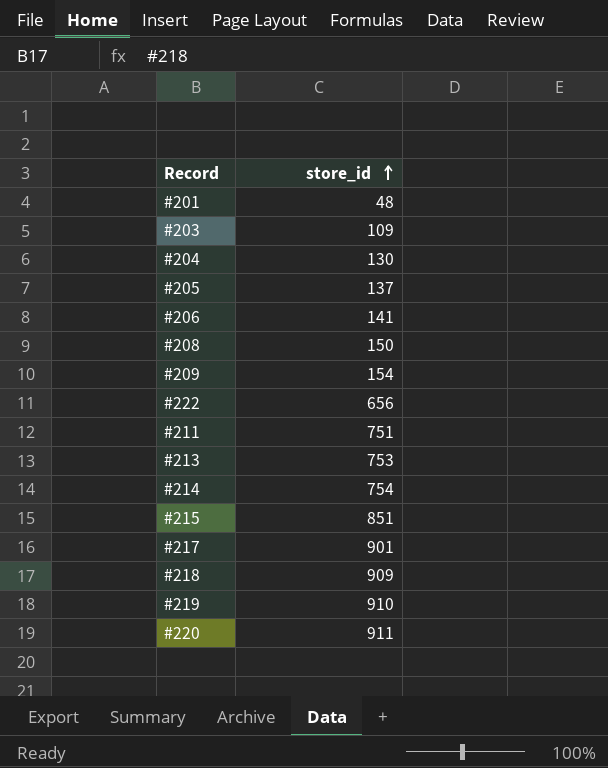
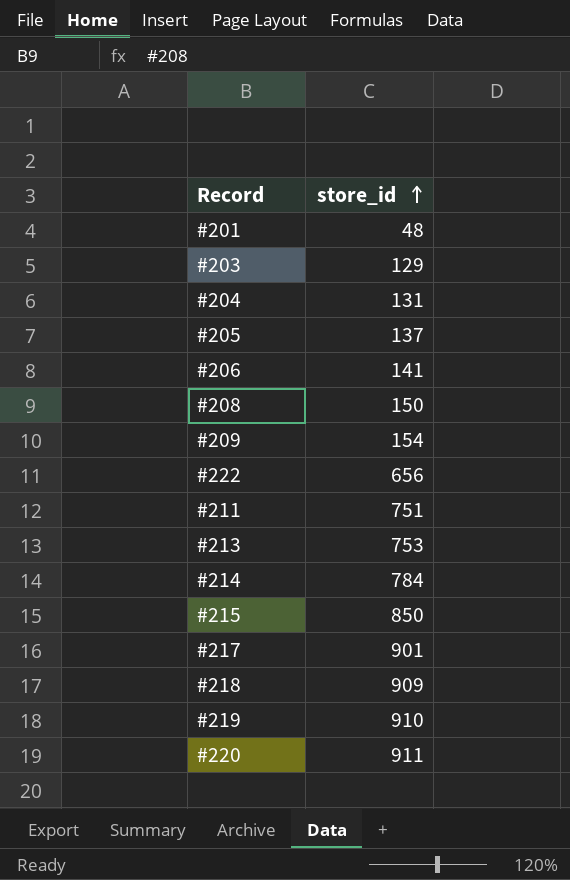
#203 | store_id: 109 -> 129
#204 | store_id: 130 -> 131
#214 | store_id: 754 -> 784
#215 | store_id: 851 -> 850

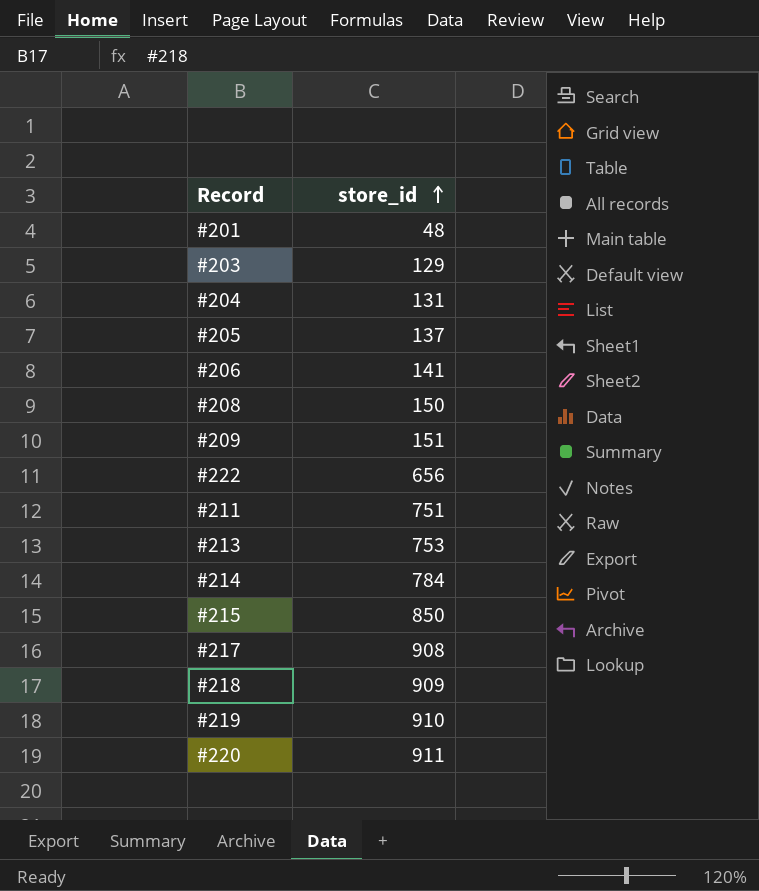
#209 | store_id: 154 -> 151
#217 | store_id: 901 -> 908

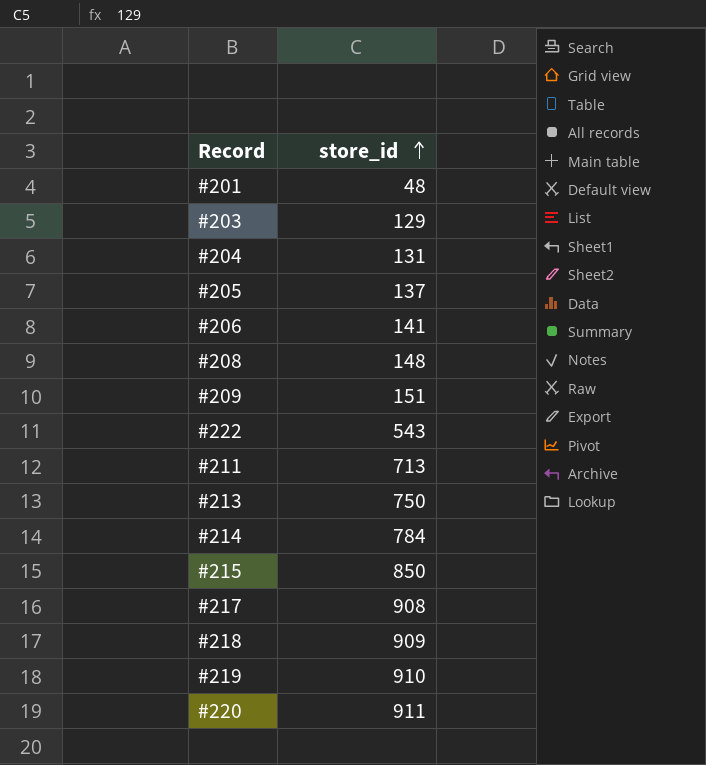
#208 | store_id: 150 -> 148
#222 | store_id: 656 -> 543
#211 | store_id: 751 -> 713
#213 | store_id: 753 -> 750

